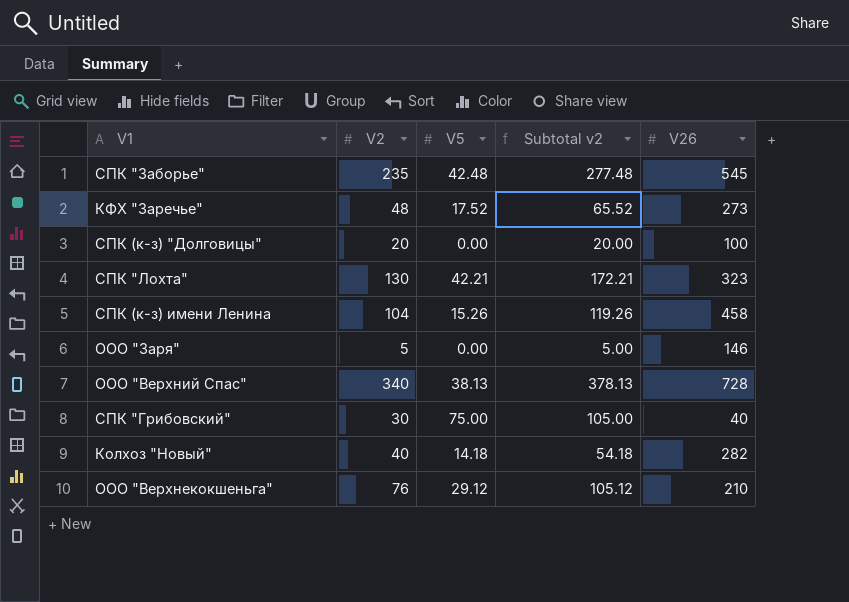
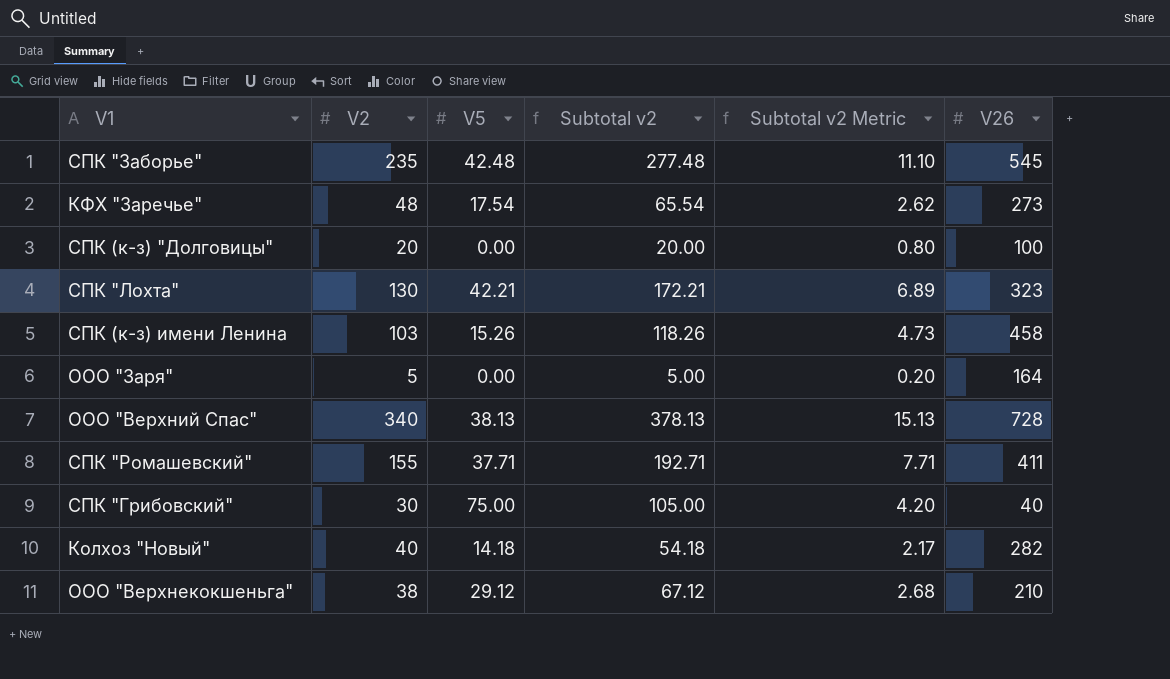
column Subtotal v2 Metric | formula: none -> [Subtotal v2] * 0.04
КФХ "Заречье" | V5: 17.52 -> 17.54
КФХ "Заречье" | Subtotal v2: 65.52 -> 65.54
СПК (к-з) имени Ленина | V2: 104 -> 103
СПК (к-з) имени Ленина | Subtotal v2: 119.26 -> 118.26
ООО "Заря" | V26: 146 -> 164
row СПК "Ромашевский": none -> 155 | 37.71 | 192.71 | 7.71 | 411
ООО "Верхнекокшеньга" | V2: 76 -> 38
ООО "Верхнекокшеньга" | Subtotal v2: 105.12 -> 67.12

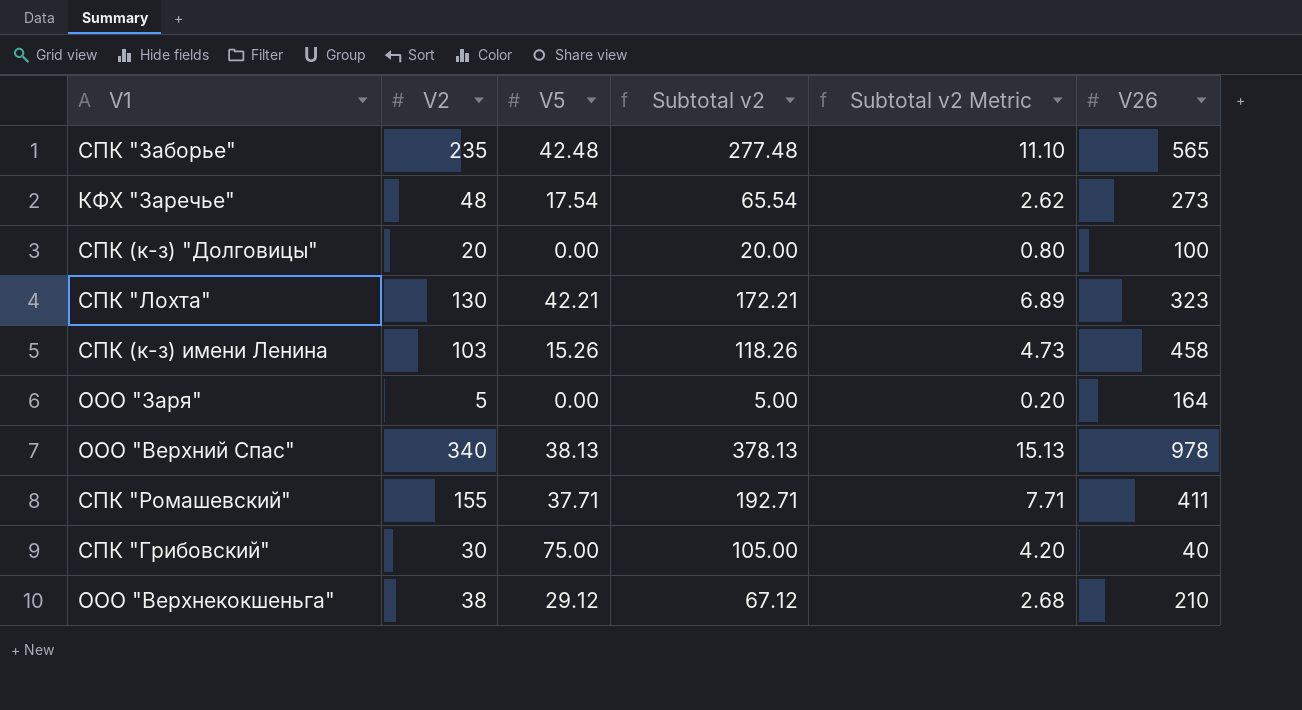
row Колхоз "Новый": 40 | 14.18 | 54.18 | 2.17 | 282 -> none
СПК "Заборье" | V26: 545 -> 565
ООО "Верхний Спас" | V26: 728 -> 978

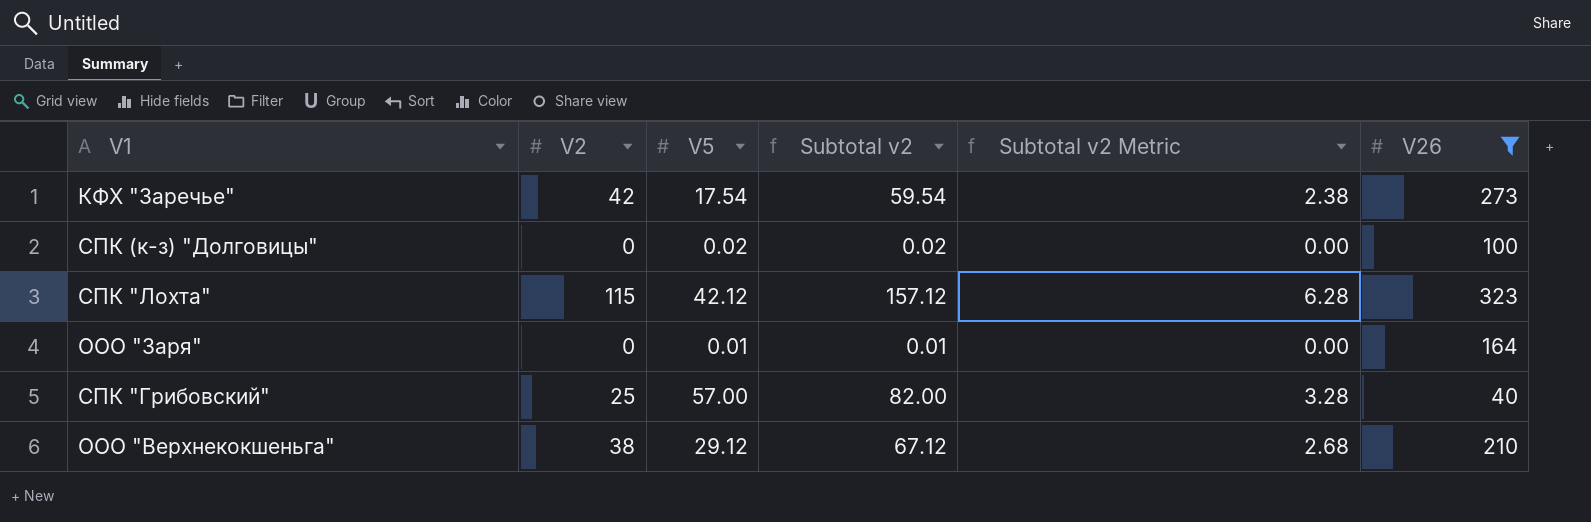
filter: none -> V26 <= 323
КФХ "Заречье" | V2: 48 -> 42
КФХ "Заречье" | Subtotal v2: 65.54 -> 59.54
КФХ "Заречье" | Subtotal v2 Metric: 2.62 -> 2.38
СПК (к-з) "Долговицы" | V2: 20 -> 0
СПК (к-з) "Долговицы" | V5: 0.00 -> 0.02
СПК (к-з) "Долговицы" | Subtotal v2: 20.00 -> 0.02
СПК (к-з) "Долговицы" | Subtotal v2 Metric: 0.80 -> 0.00
СПК "Лохта" | V2: 130 -> 115
СПК "Лохта" | V5: 42.21 -> 42.12
СПК "Лохта" | Subtotal v2: 172.21 -> 157.12
СПК "Лохта" | Subtotal v2 Metric: 6.89 -> 6.28
ООО "Заря" | V2: 5 -> 0
ООО "Заря" | V5: 0.00 -> 0.01
ООО "Заря" | Subtotal v2: 5.00 -> 0.01
ООО "Заря" | Subtotal v2 Metric: 0.20 -> 0.00
СПК "Грибовский" | V2: 30 -> 25
СПК "Грибовский" | V5: 75.00 -> 57.00
СПК "Грибовский" | Subtotal v2: 105.00 -> 82.00
СПК "Грибовский" | Subtotal v2 Metric: 4.20 -> 3.28

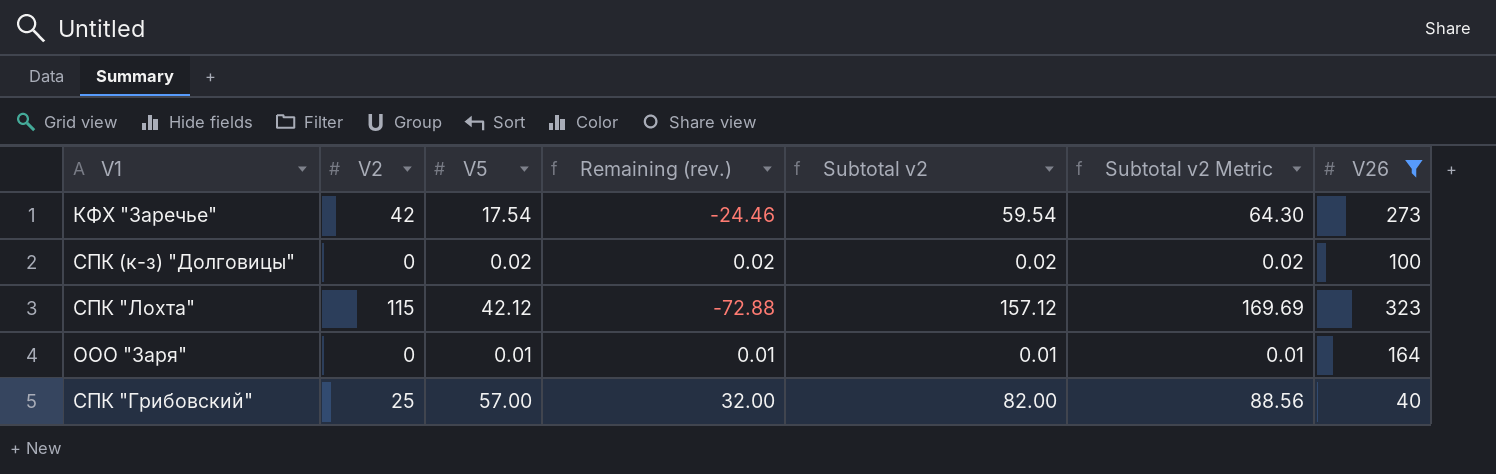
column Remaining (rev.) | formula: none -> [V5] - [V2]
column Subtotal v2 Metric | formula: [Subtotal v2] * 0.04 -> [Subtotal v2] * 1.08
row ООО "Верхнекокшеньга": 38 | 29.12 | 67.12 | 2.68 | 210 -> none

